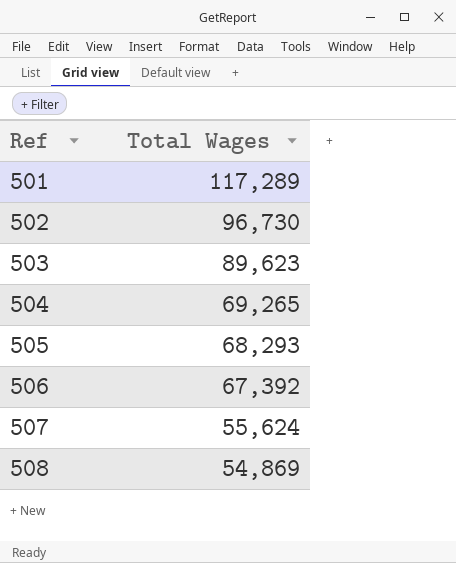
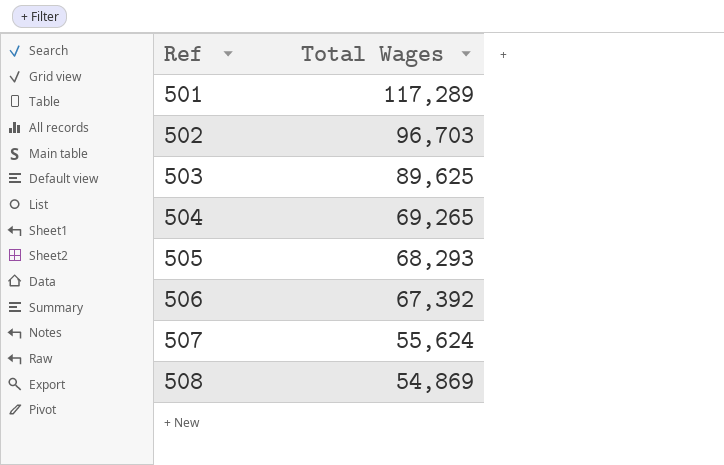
502 | Total Wages: 96,730 -> 96,703
503 | Total Wages: 89,623 -> 89,625

